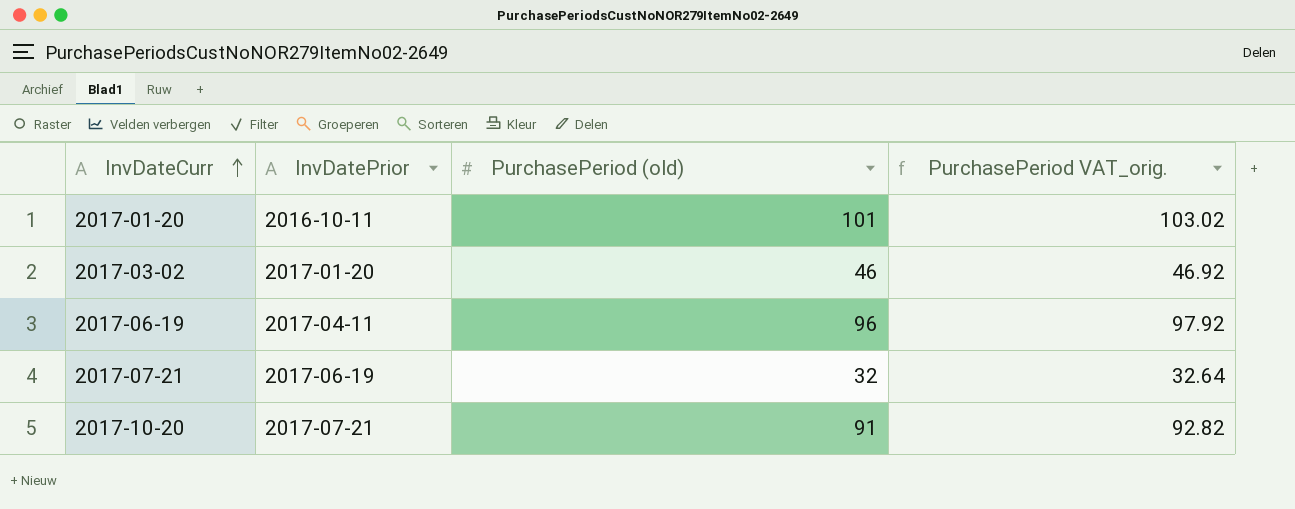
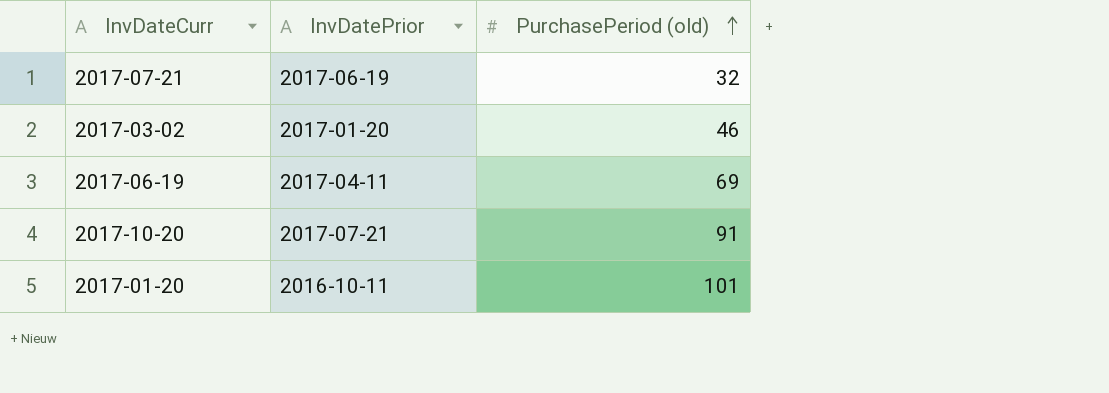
row order: InvDateCurr ascending -> PurchasePeriod (old) ascending
column PurchasePeriod VAT_orig. | formula: [PurchasePeriod (old)] * 1.02 -> none
2017-06-19 | PurchasePeriod (old): 96 -> 69

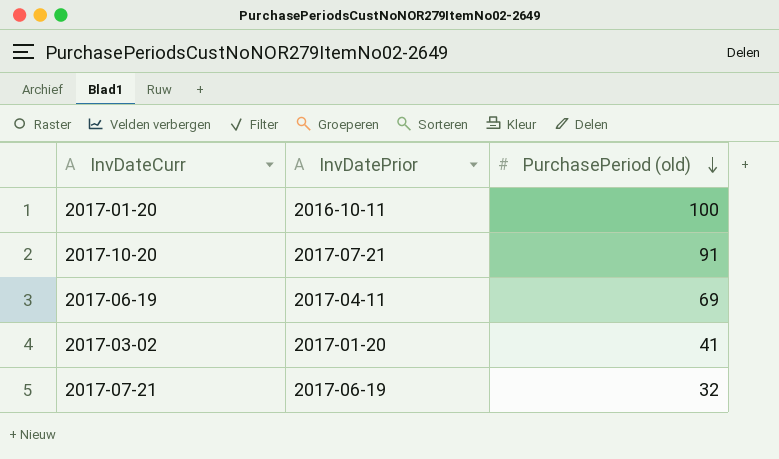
row order: PurchasePeriod (old) ascending -> PurchasePeriod (old) descending
2017-01-20 | PurchasePeriod (old): 101 -> 100
2017-03-02 | PurchasePeriod (old): 46 -> 41

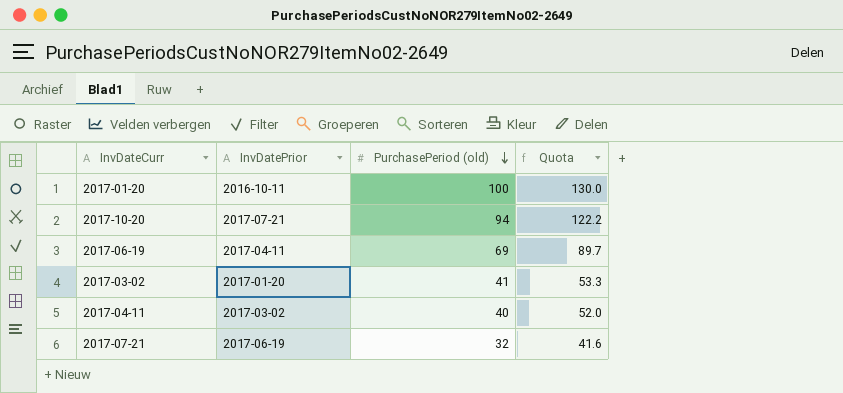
column Quota | formula: none -> [PurchasePeriod (old)] * 1.3
2017-10-20 | PurchasePeriod (old): 91 -> 94
row 2017-04-11: none -> 2017-03-02 | 40 | 52.0

